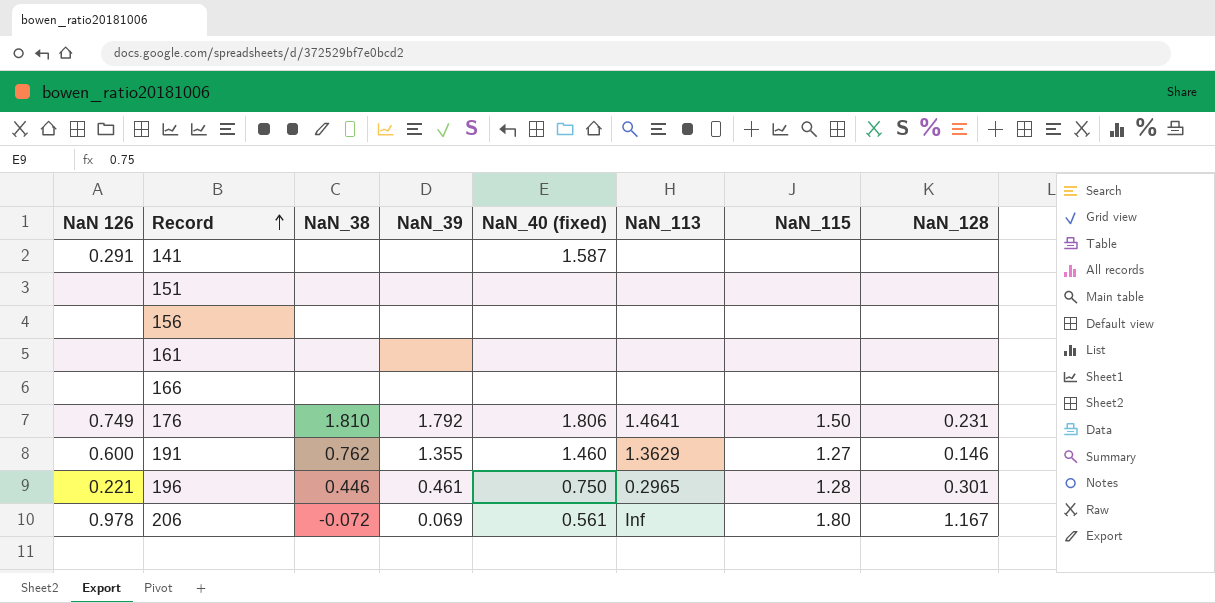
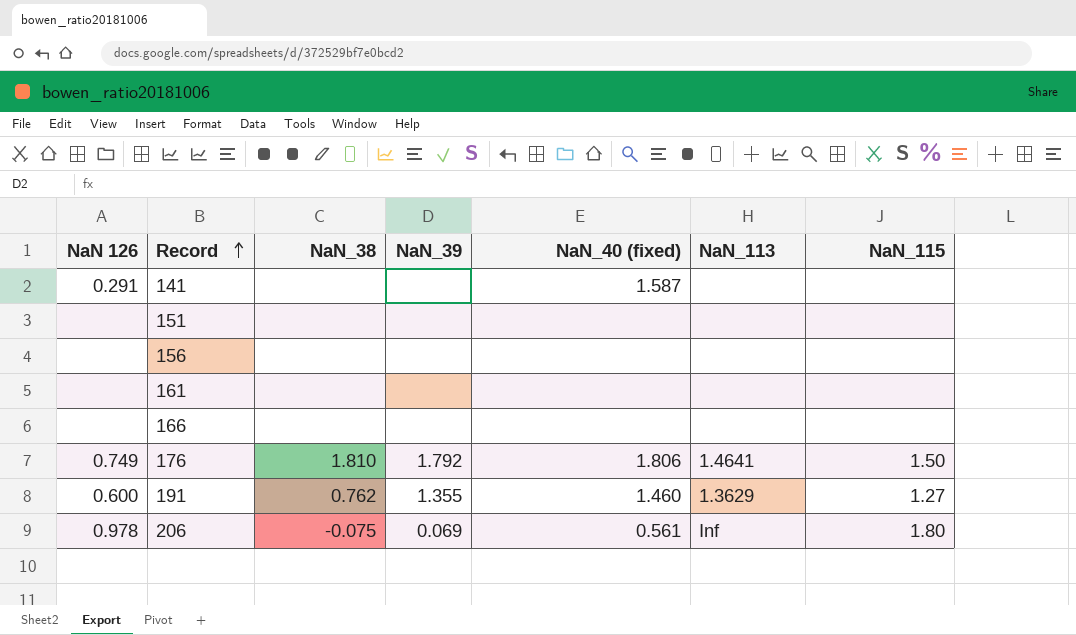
column NaN_128 | position: 8 -> none
row 196: 0.221 | 0.446 | 0.461 | 0.750 | 0.2965 | 1.28 | 0.301 -> none
206 | NaN_38: -0.072 -> -0.075

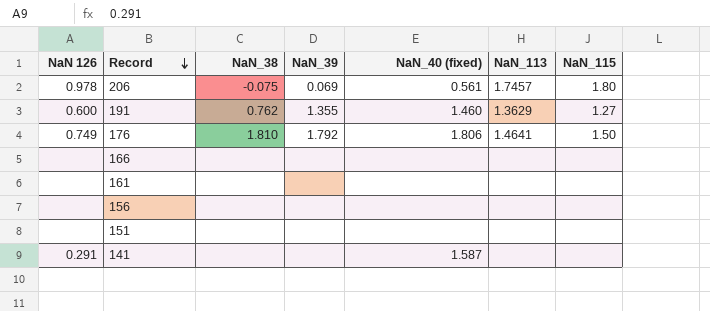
row order: Record ascending -> Record descending
206 | NaN_113: Inf -> 1.7457

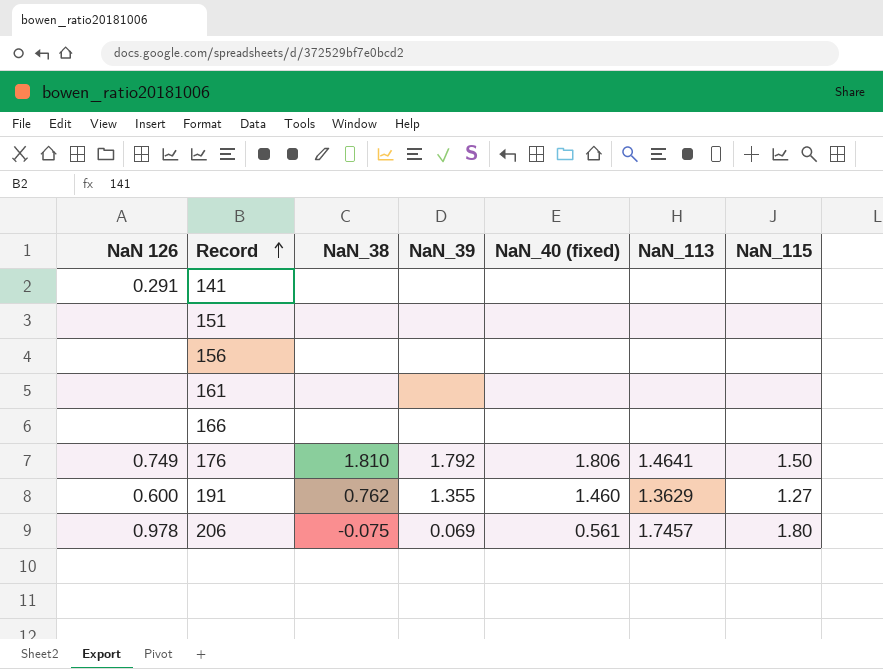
row order: Record descending -> Record ascending
141 | NaN_40 (fixed): 1.587 -> none

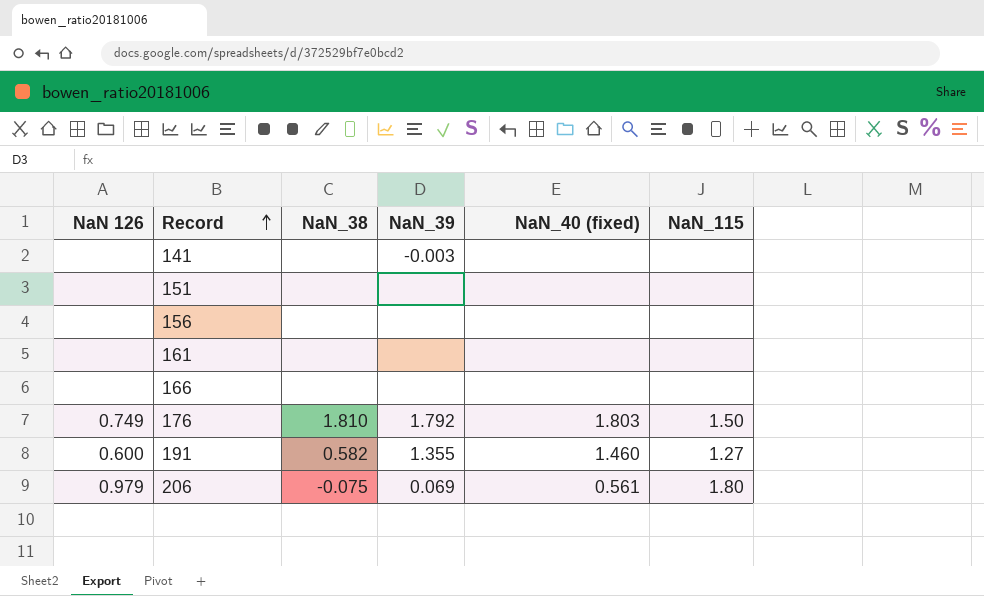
column NaN_113 | position: 6 -> none
141 | NaN 126: 0.291 -> none
141 | NaN_39: none -> -0.003
176 | NaN_40 (fixed): 1.806 -> 1.803
191 | NaN_38: 0.762 -> 0.582
206 | NaN 126: 0.978 -> 0.979

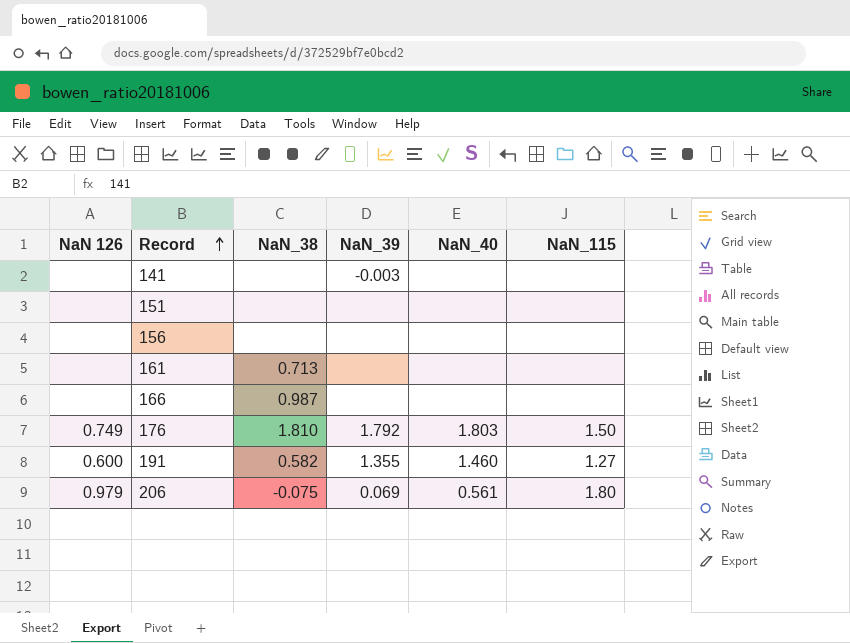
column name: NaN_40 (fixed) -> NaN_40
161 | NaN_38: none -> 0.713
166 | NaN_38: none -> 0.987

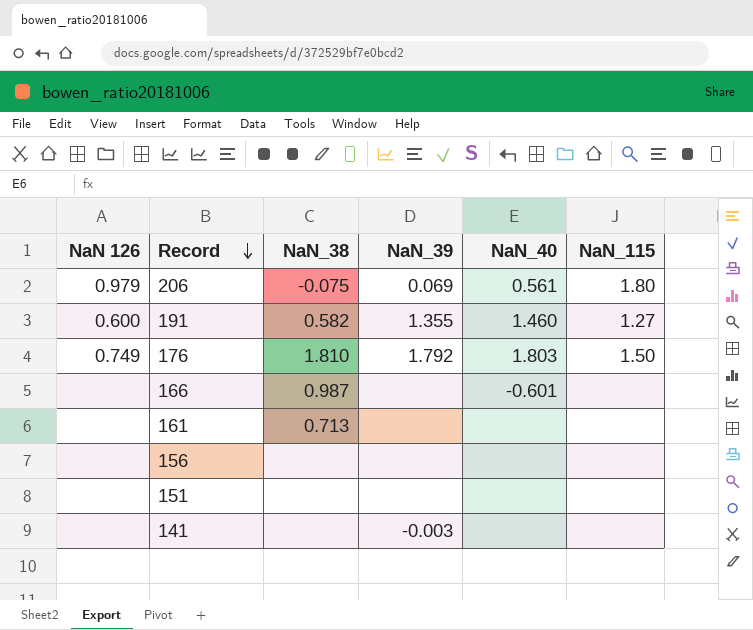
row order: Record ascending -> Record descending
166 | NaN_40: none -> -0.601

